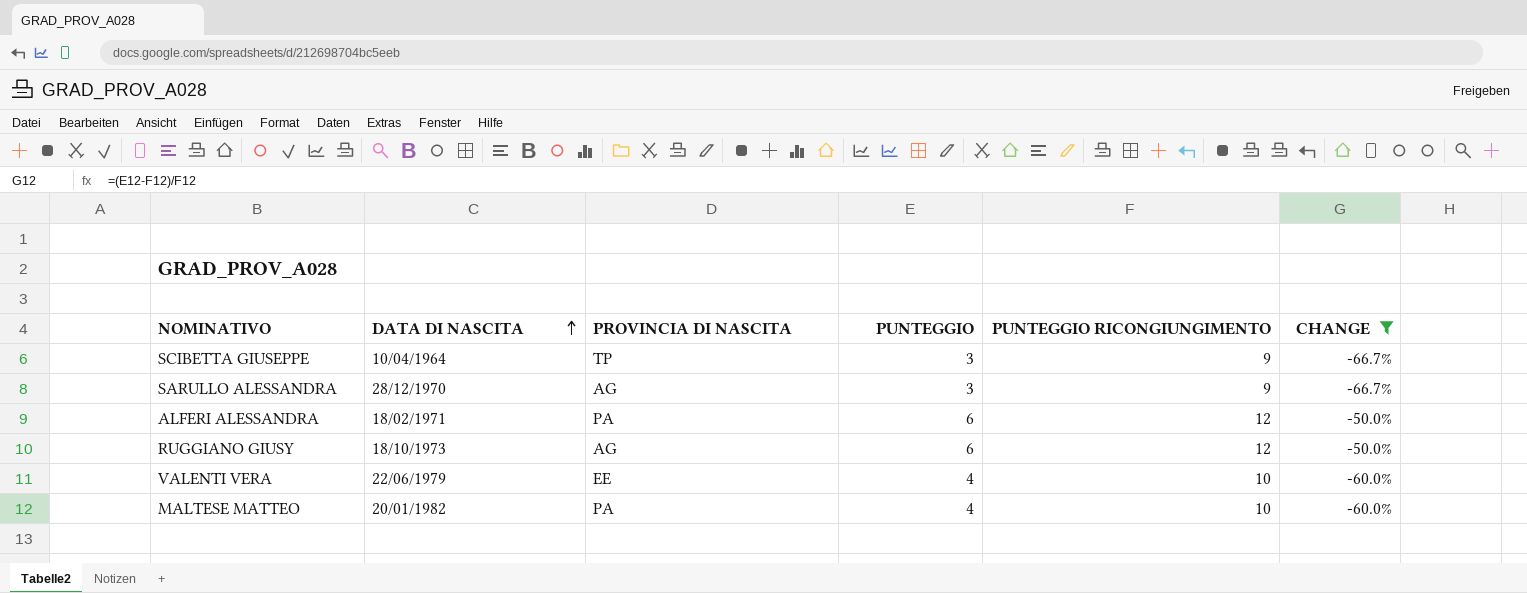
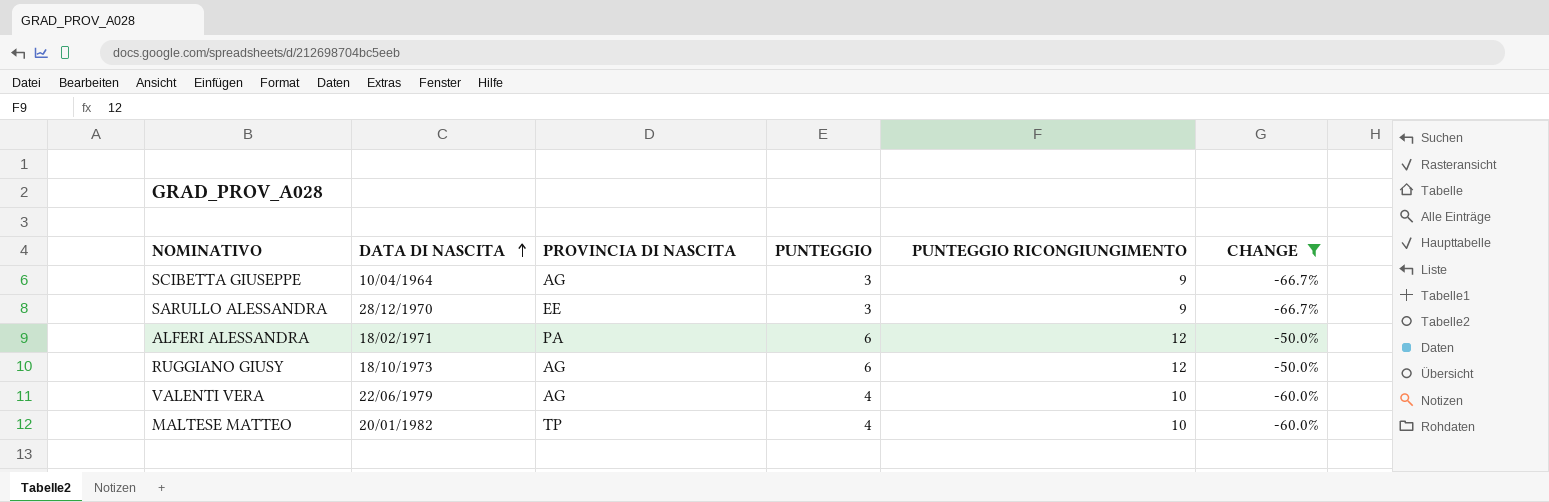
SCIBETTA GIUSEPPE | PROVINCIA DI NASCITA: TP -> AG
SARULLO ALESSANDRA | PROVINCIA DI NASCITA: AG -> EE
VALENTI VERA | PROVINCIA DI NASCITA: EE -> AG
MALTESE MATTEO | PROVINCIA DI NASCITA: PA -> TP

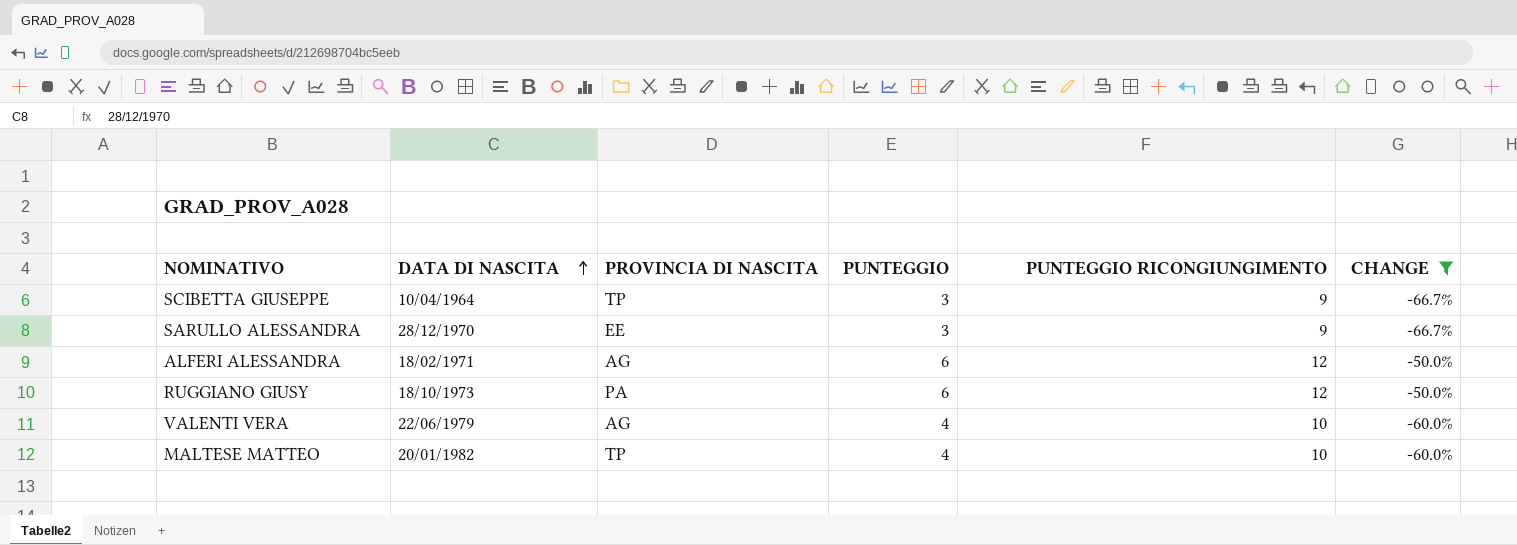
SCIBETTA GIUSEPPE | PROVINCIA DI NASCITA: AG -> TP
ALFERI ALESSANDRA | PROVINCIA DI NASCITA: PA -> AG
RUGGIANO GIUSY | PROVINCIA DI NASCITA: AG -> PA

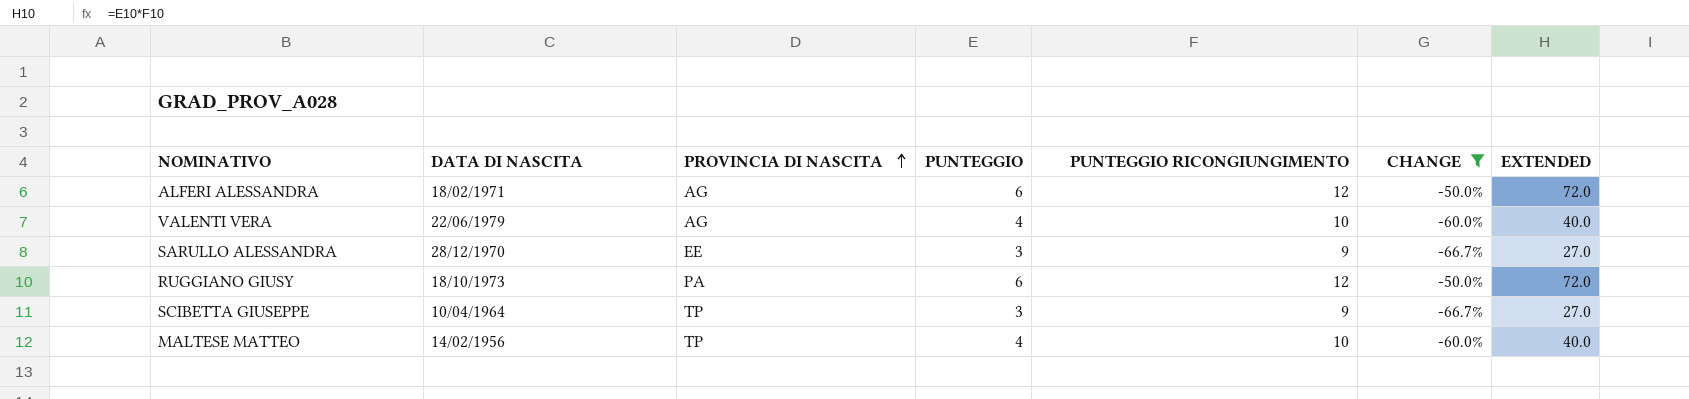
row order: DATA DI NASCITA ascending -> PROVINCIA DI NASCITA ascending
column EXTENDED | formula: none -> [PUNTEGGIO] * [PUNTEGGIO RICONGIUNGIMENTO]
MALTESE MATTEO | DATA DI NASCITA: 20/01/1982 -> 14/02/1956

